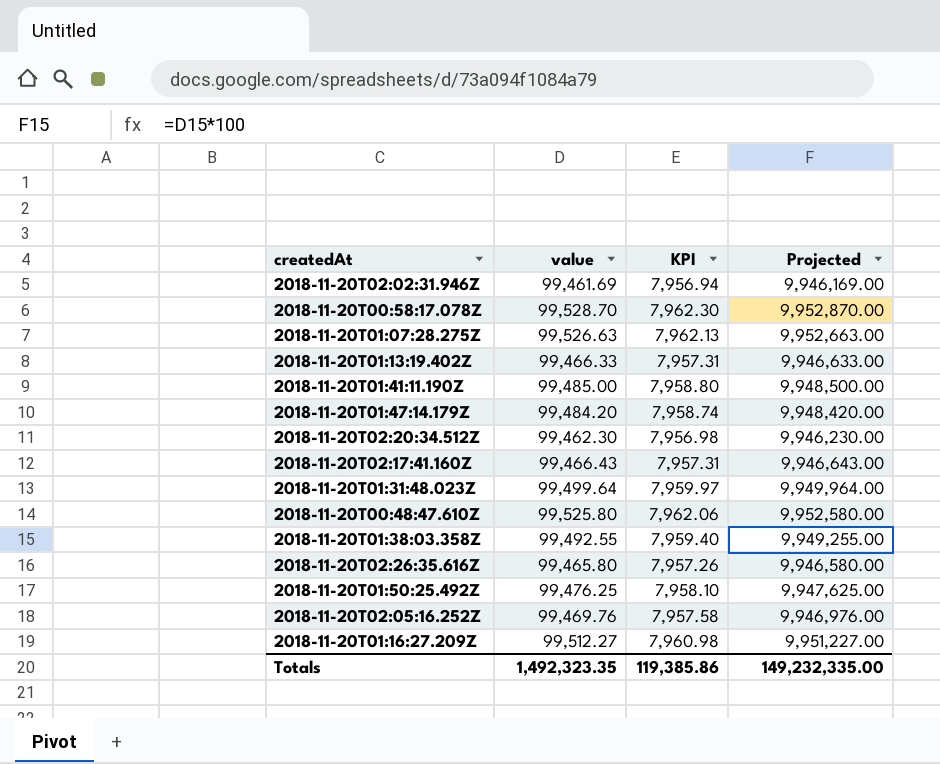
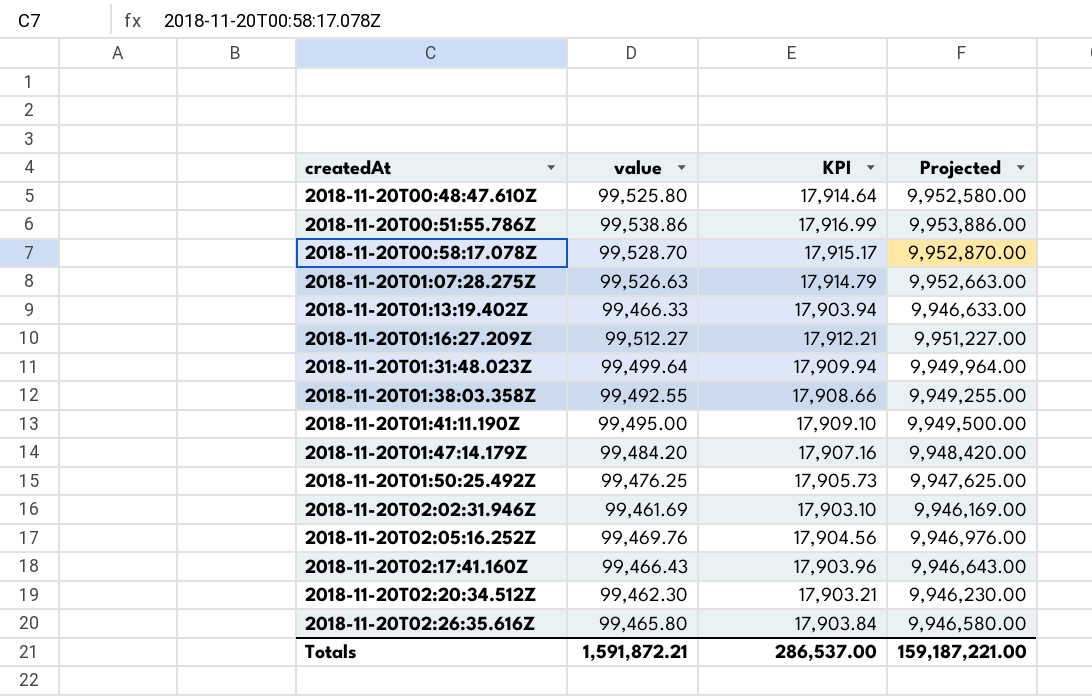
row order: none -> createdAt ascending
column KPI | formula: [value] * 0.08 -> [value] * 0.18
row 2018-11-20T00:51:55.786Z: none -> 99,538.86 | 17,916.99 | 9,953,886.00
2018-11-20T01:41:11.190Z | value: 99,485.00 -> 99,495.00
2018-11-20T01:41:11.190Z | Projected: 9,948,500.00 -> 9,949,500.00
Totals | value: 1,492,323.35 -> 1,591,872.21
Totals | KPI: 119,385.86 -> 286,537.00
Totals | Projected: 149,232,335.00 -> 159,187,221.00

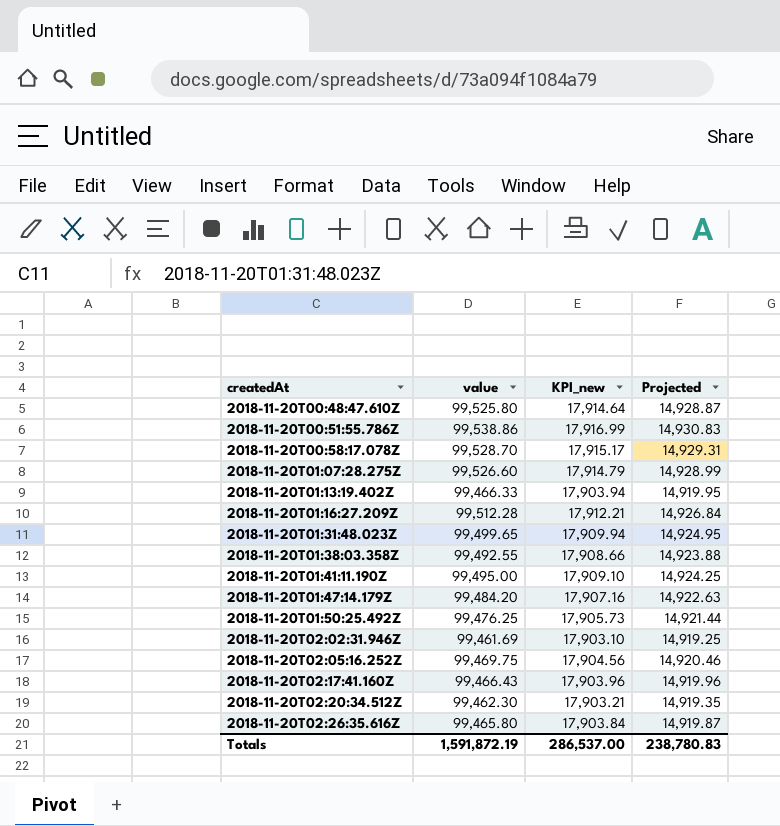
column name: KPI -> KPI_new
column Projected | formula: [value] * 100 -> [value] * 0.15
2018-11-20T01:07:28.275Z | value: 99,526.63 -> 99,526.60
2018-11-20T01:16:27.209Z | value: 99,512.27 -> 99,512.28
2018-11-20T01:31:48.023Z | value: 99,499.64 -> 99,499.65
2018-11-20T02:05:16.252Z | value: 99,469.76 -> 99,469.75
Totals | value: 1,591,872.21 -> 1,591,872.19
Totals | Projected: 159,187,221.00 -> 238,780.83

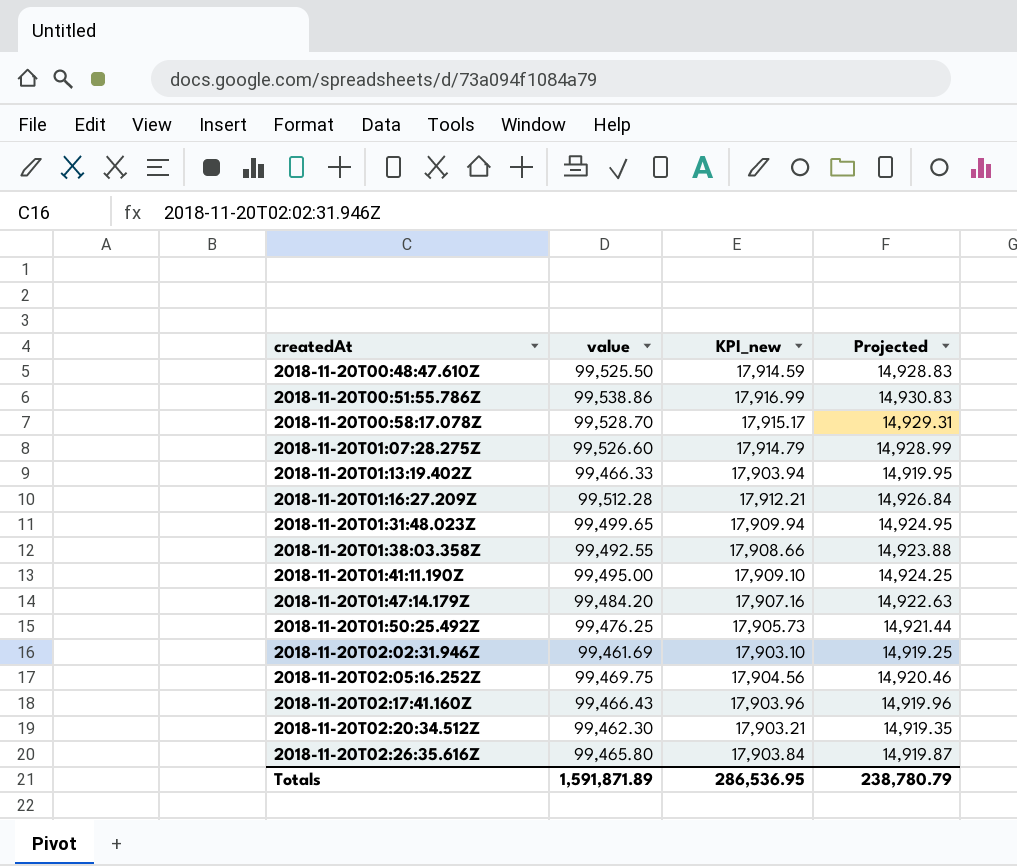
2018-11-20T00:48:47.610Z | value: 99,525.80 -> 99,525.50
2018-11-20T00:48:47.610Z | KPI_new: 17,914.64 -> 17,914.59
2018-11-20T00:48:47.610Z | Projected: 14,928.87 -> 14,928.83
Totals | value: 1,591,872.19 -> 1,591,871.89
Totals | KPI_new: 286,537.00 -> 286,536.95
Totals | Projected: 238,780.83 -> 238,780.79

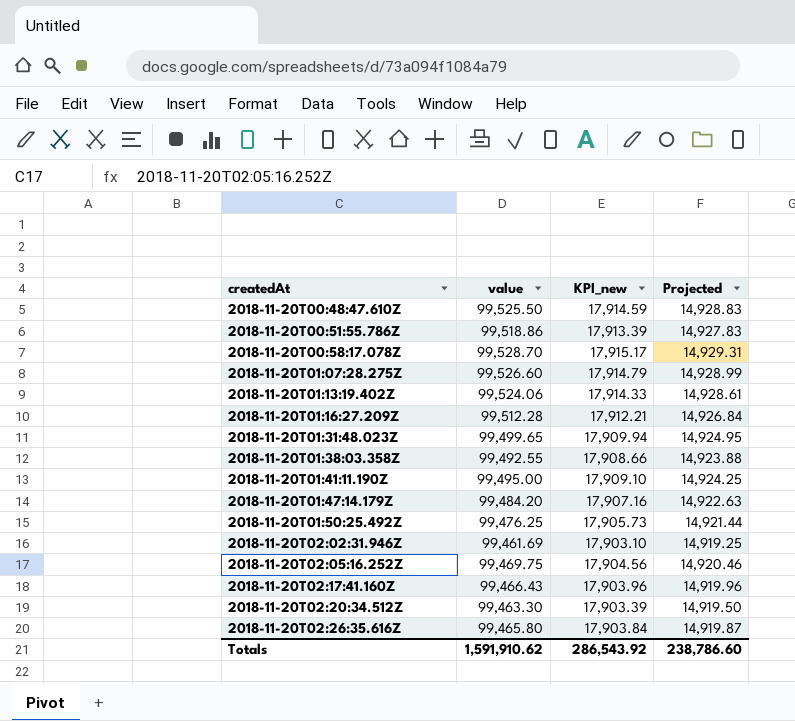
2018-11-20T00:51:55.786Z | value: 99,538.86 -> 99,518.86
2018-11-20T00:51:55.786Z | KPI_new: 17,916.99 -> 17,913.39
2018-11-20T00:51:55.786Z | Projected: 14,930.83 -> 14,927.83
2018-11-20T01:13:19.402Z | value: 99,466.33 -> 99,524.06
2018-11-20T01:13:19.402Z | KPI_new: 17,903.94 -> 17,914.33
2018-11-20T01:13:19.402Z | Projected: 14,919.95 -> 14,928.61
2018-11-20T02:20:34.512Z | value: 99,462.30 -> 99,463.30
2018-11-20T02:20:34.512Z | KPI_new: 17,903.21 -> 17,903.39
2018-11-20T02:20:34.512Z | Projected: 14,919.35 -> 14,919.50
Totals | value: 1,591,871.89 -> 1,591,910.62
Totals | KPI_new: 286,536.95 -> 286,543.92
Totals | Projected: 238,780.79 -> 238,786.60

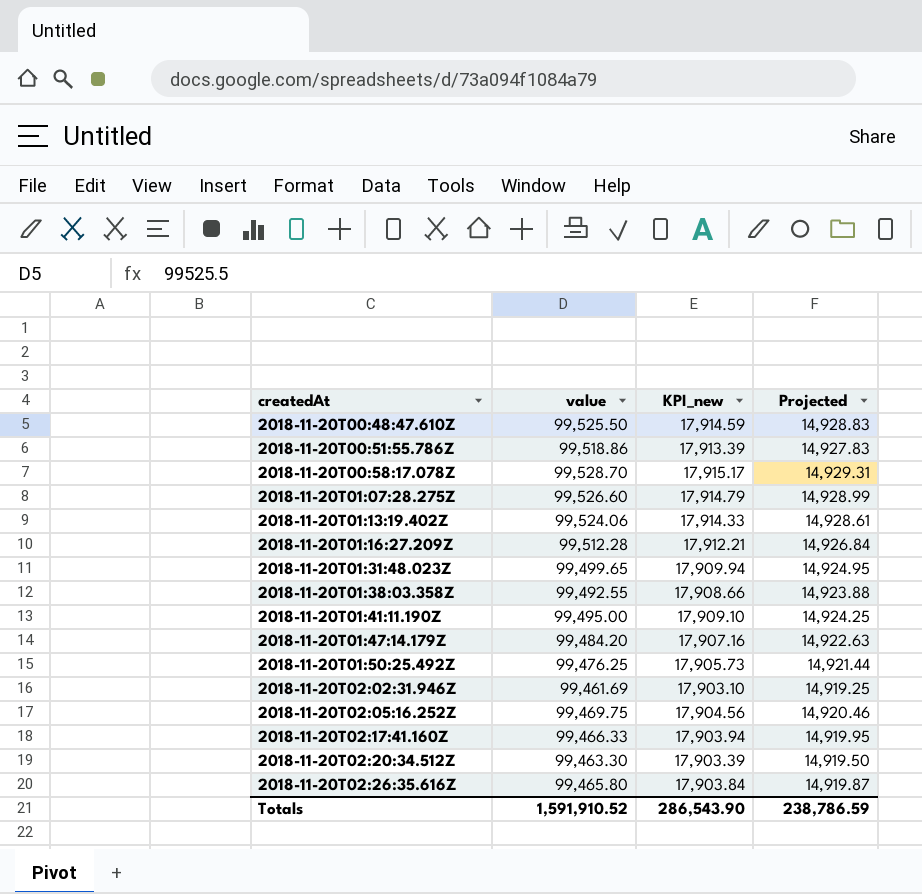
2018-11-20T02:17:41.160Z | value: 99,466.43 -> 99,466.33
2018-11-20T02:17:41.160Z | KPI_new: 17,903.96 -> 17,903.94
2018-11-20T02:17:41.160Z | Projected: 14,919.96 -> 14,919.95
Totals | value: 1,591,910.62 -> 1,591,910.52
Totals | KPI_new: 286,543.92 -> 286,543.90
Totals | Projected: 238,786.60 -> 238,786.59

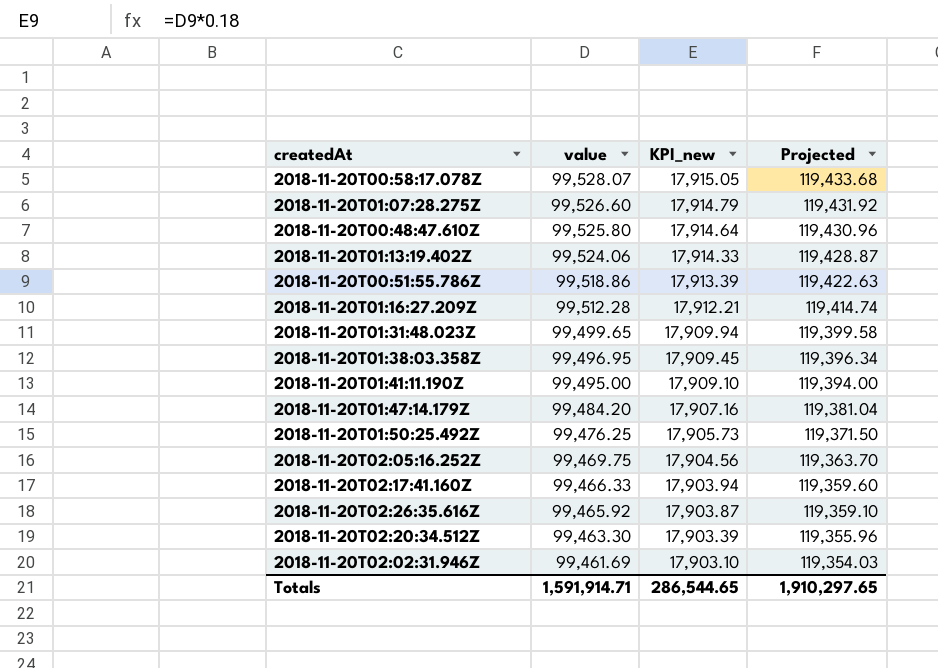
row order: createdAt ascending -> value descending
column Projected | formula: [value] * 0.15 -> [value] * 1.2
2018-11-20T00:58:17.078Z | value: 99,528.70 -> 99,528.07
2018-11-20T00:58:17.078Z | KPI_new: 17,915.17 -> 17,915.05
2018-11-20T00:48:47.610Z | value: 99,525.50 -> 99,525.80
2018-11-20T00:48:47.610Z | KPI_new: 17,914.59 -> 17,914.64
2018-11-20T01:38:03.358Z | value: 99,492.55 -> 99,496.95
2018-11-20T01:38:03.358Z | KPI_new: 17,908.66 -> 17,909.45
2018-11-20T02:26:35.616Z | value: 99,465.80 -> 99,465.92
2018-11-20T02:26:35.616Z | KPI_new: 17,903.84 -> 17,903.87
Totals | value: 1,591,910.52 -> 1,591,914.71
Totals | KPI_new: 286,543.90 -> 286,544.65
Totals | Projected: 238,786.59 -> 1,910,297.65

